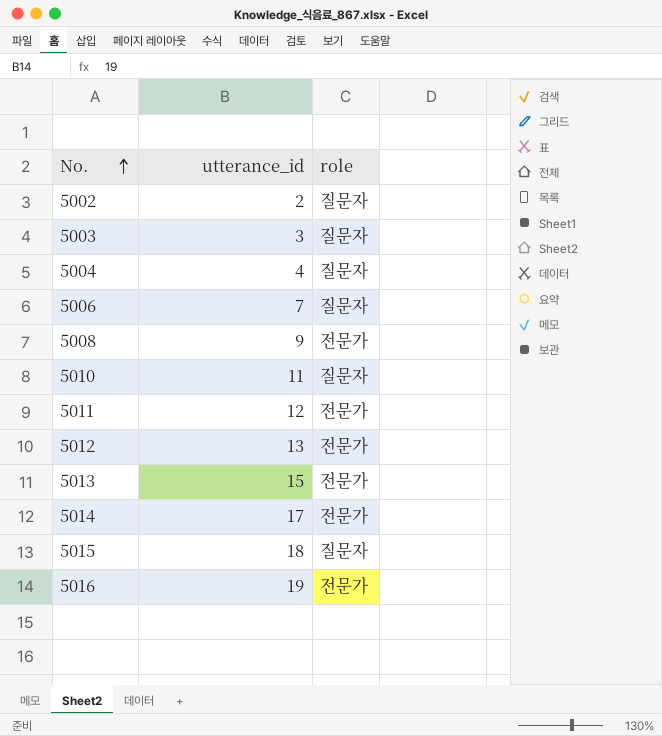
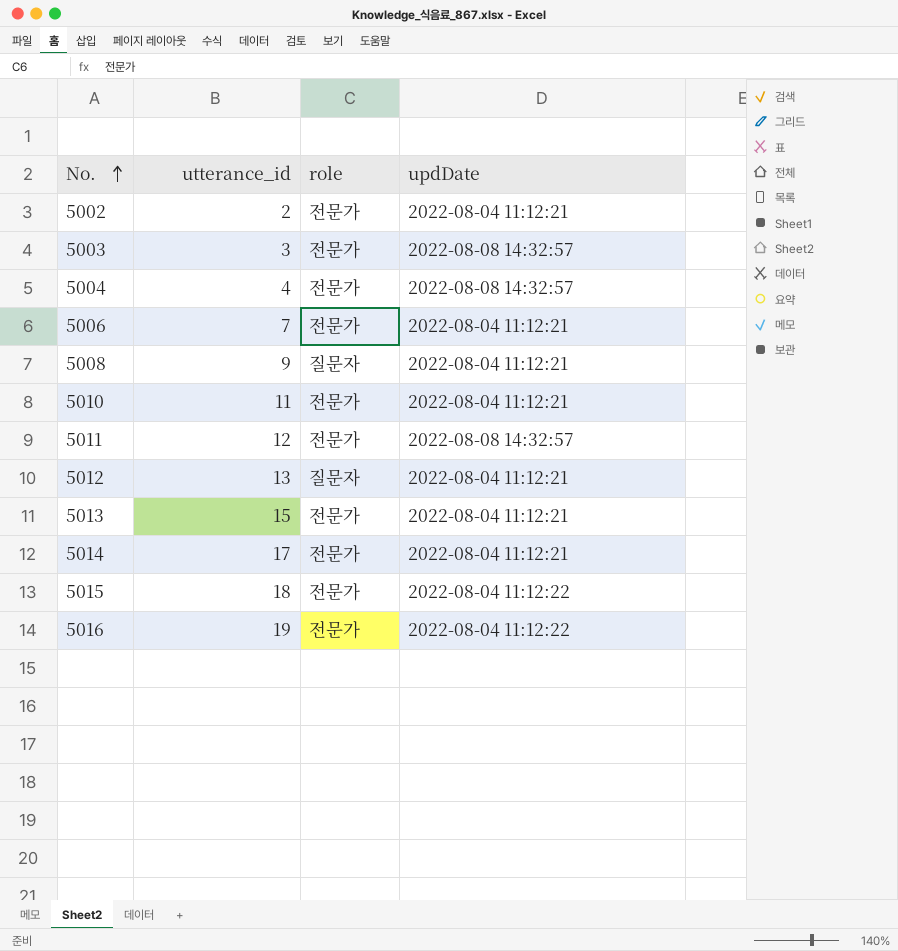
column updDate | position: none -> 4
5002 | role: 질문자 -> 전문가
5003 | role: 질문자 -> 전문가
5004 | role: 질문자 -> 전문가
5006 | role: 질문자 -> 전문가
5008 | role: 전문가 -> 질문자
5010 | role: 질문자 -> 전문가
5012 | role: 전문가 -> 질문자
5015 | role: 질문자 -> 전문가

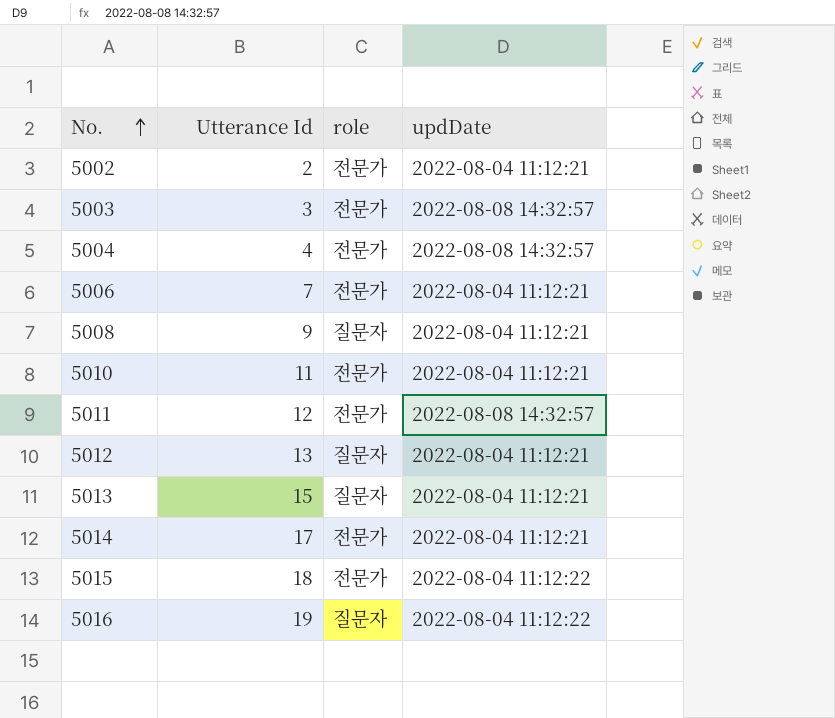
column name: utterance_id -> Utterance Id
5013 | role: 전문가 -> 질문자
5016 | role: 전문가 -> 질문자

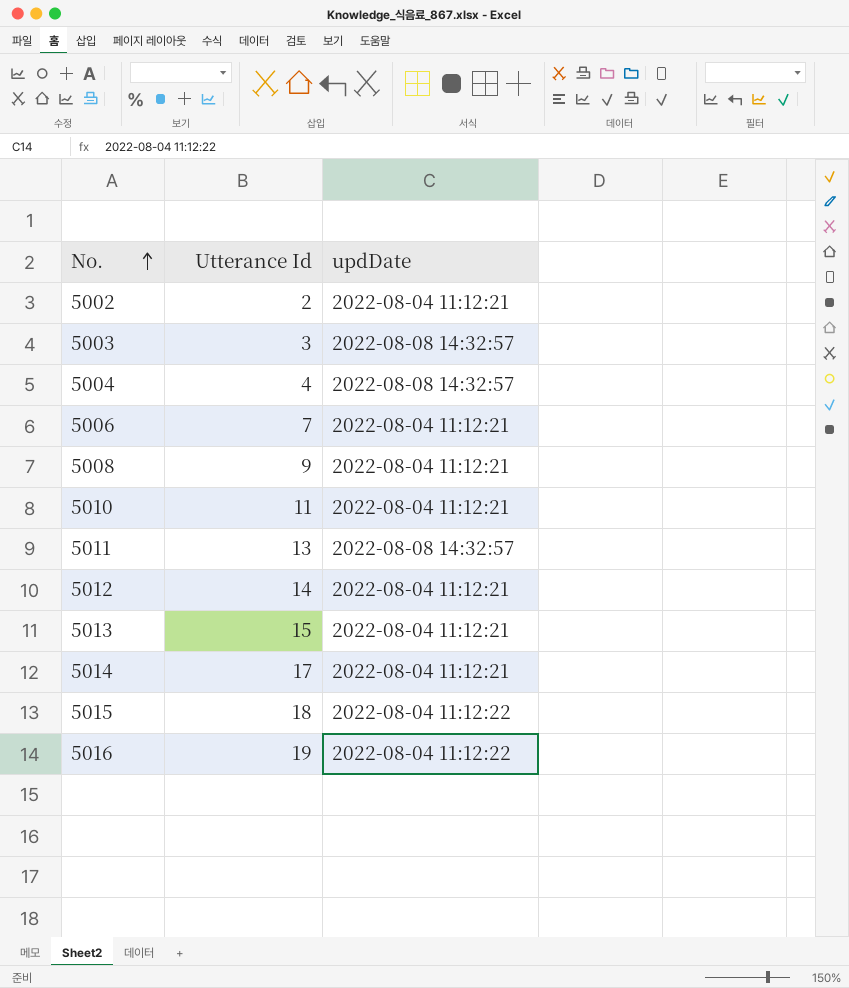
column role | position: 3 -> none
5011 | Utterance Id: 12 -> 13
5012 | Utterance Id: 13 -> 14

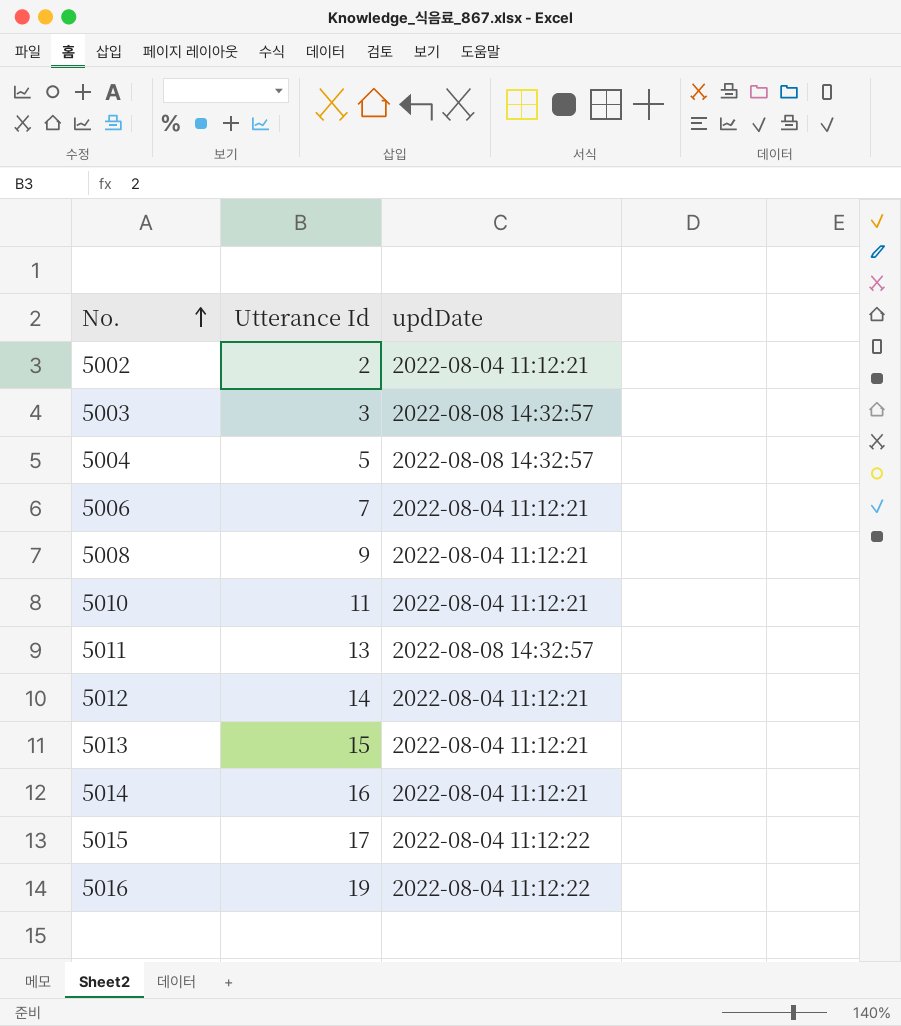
5004 | Utterance Id: 4 -> 5
5014 | Utterance Id: 17 -> 16
5015 | Utterance Id: 18 -> 17

